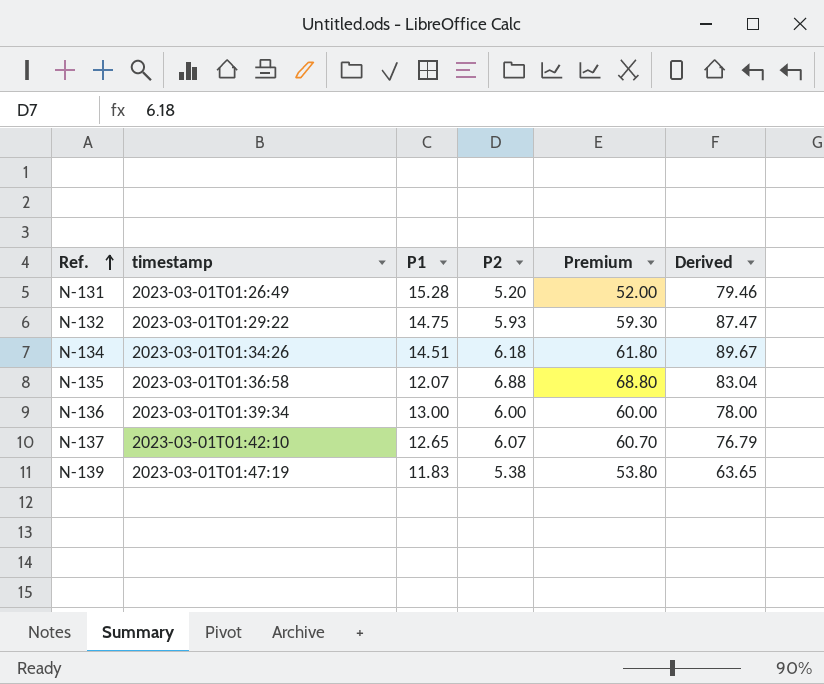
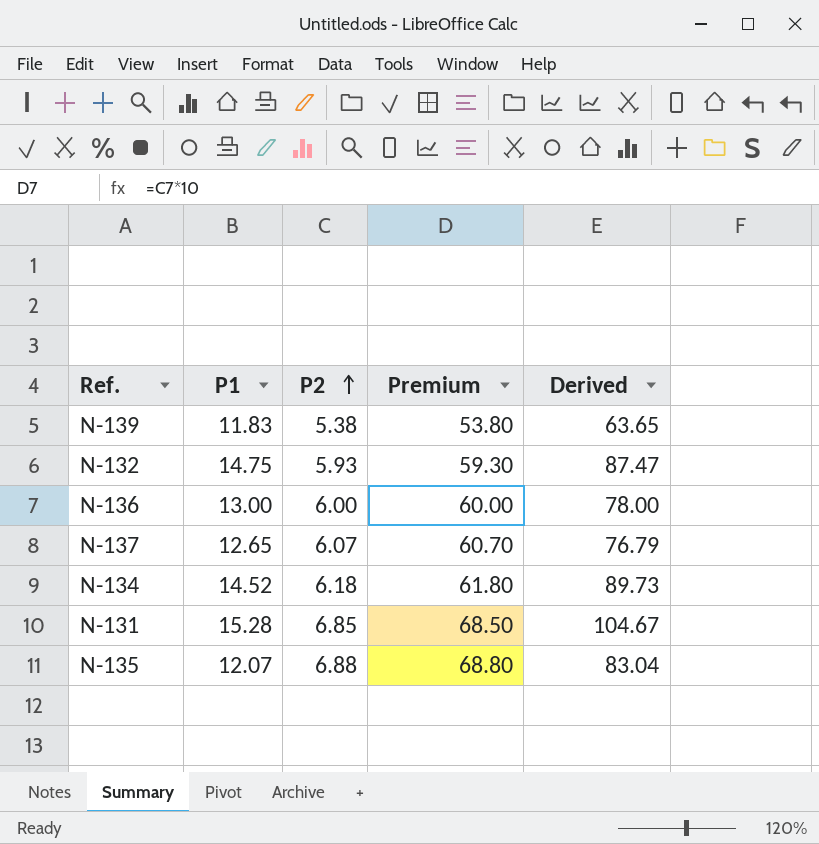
row order: Ref. ascending -> P2 ascending
column timestamp | position: 2 -> none
N-134 | P1: 14.51 -> 14.52
N-134 | Derived: 89.67 -> 89.73
N-131 | P2: 5.20 -> 6.85
N-131 | Premium: 52.00 -> 68.50
N-131 | Derived: 79.46 -> 104.67

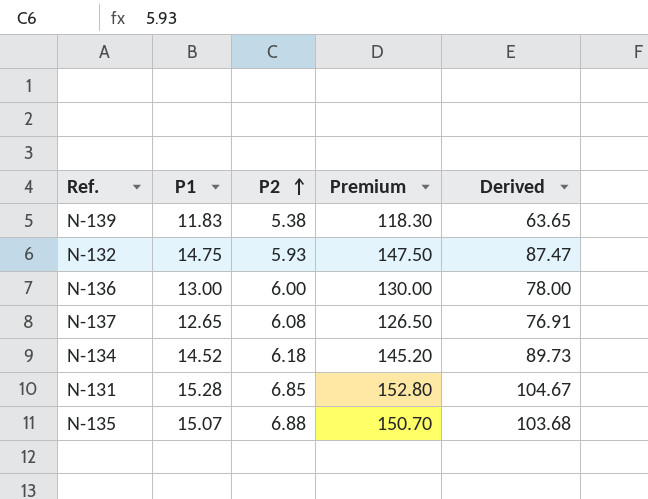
column Premium | formula: [P2] * 10 -> [P1] * 10
N-137 | P2: 6.07 -> 6.08
N-137 | Derived: 76.79 -> 76.91
N-135 | P1: 12.07 -> 15.07
N-135 | Derived: 83.04 -> 103.68

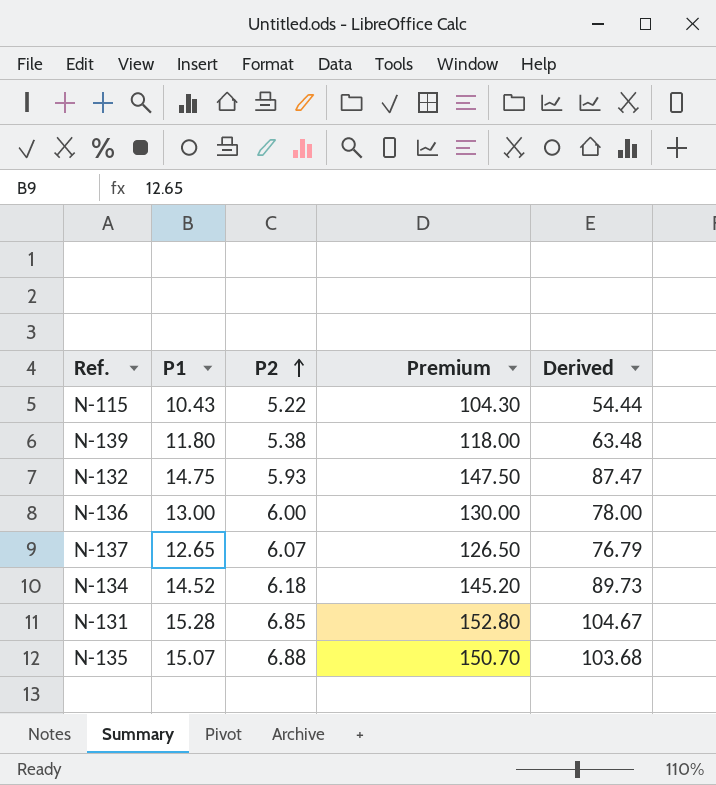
row N-115: none -> 10.43 | 5.22 | 104.30 | 54.44
N-139 | P1: 11.83 -> 11.80
N-139 | Premium: 118.30 -> 118.00
N-139 | Derived: 63.65 -> 63.48
N-137 | P2: 6.08 -> 6.07
N-137 | Derived: 76.91 -> 76.79

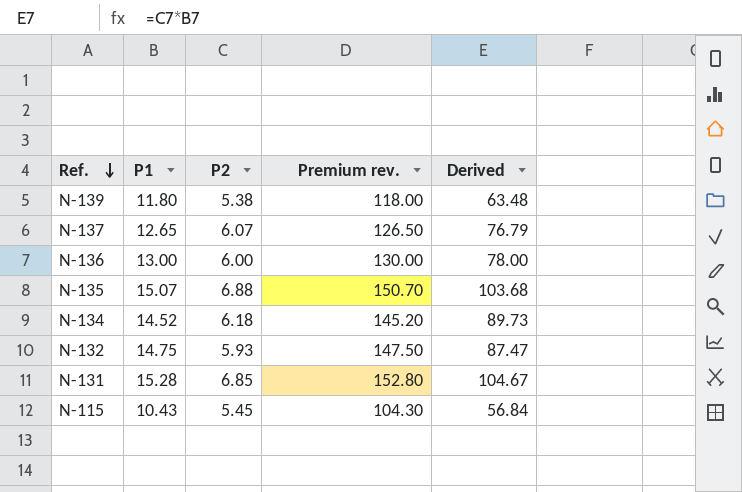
row order: P2 ascending -> Ref. descending
column name: Premium -> Premium rev.
N-115 | P2: 5.22 -> 5.45
N-115 | Derived: 54.44 -> 56.84

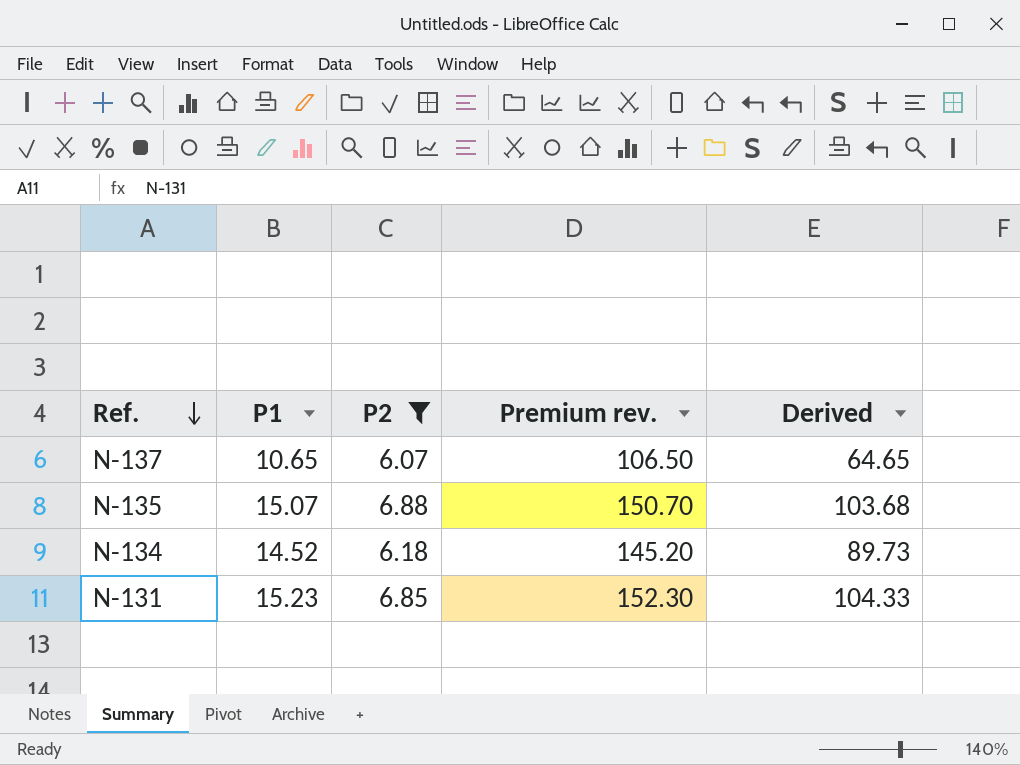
filter: none -> P2 >= 6.07
N-137 | P1: 12.65 -> 10.65
N-137 | Premium rev.: 126.50 -> 106.50
N-137 | Derived: 76.79 -> 64.65
N-131 | P1: 15.28 -> 15.23
N-131 | Premium rev.: 152.80 -> 152.30
N-131 | Derived: 104.67 -> 104.33

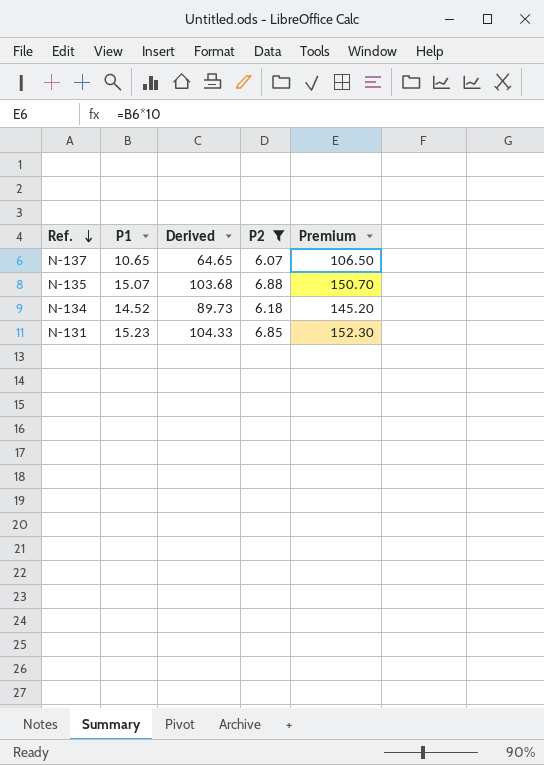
column Derived | position: 5 -> 3
column name: Premium rev. -> Premium

